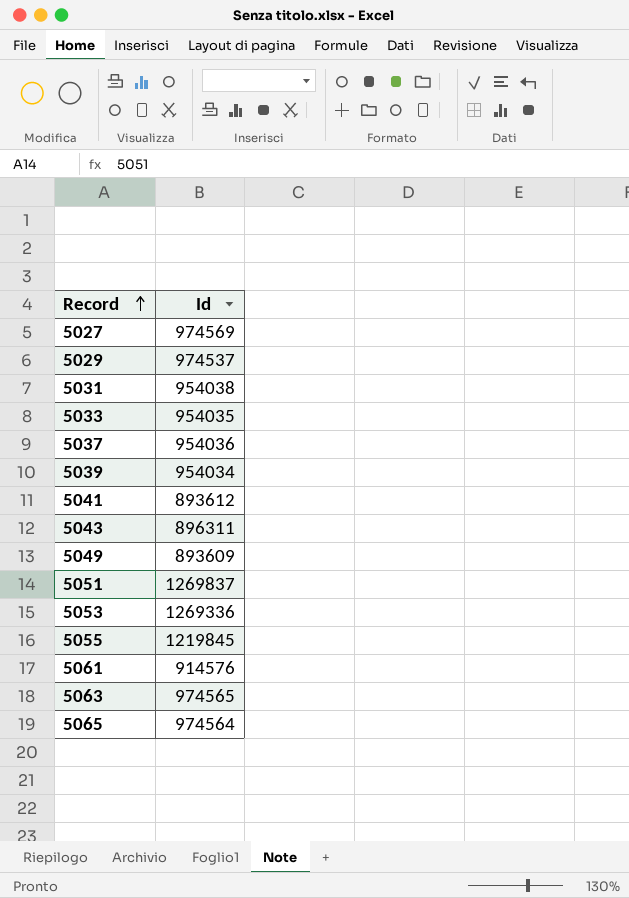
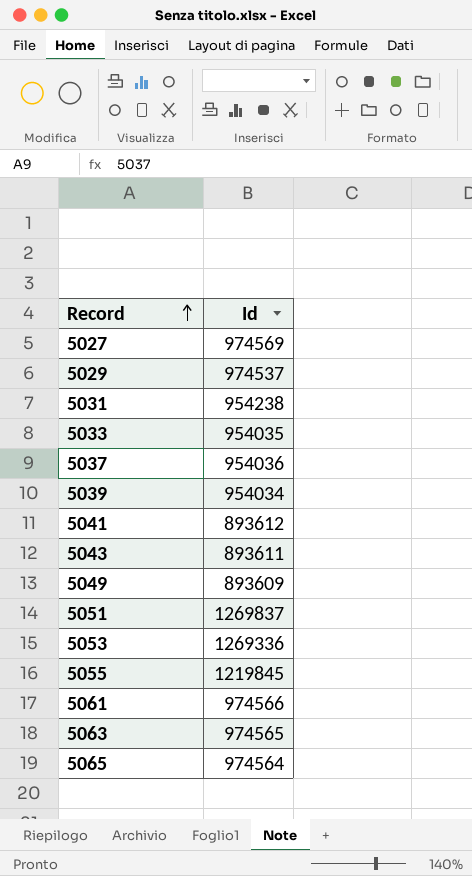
5031 | Id: 954038 -> 954238
5043 | Id: 896311 -> 893611
5061 | Id: 914576 -> 974566

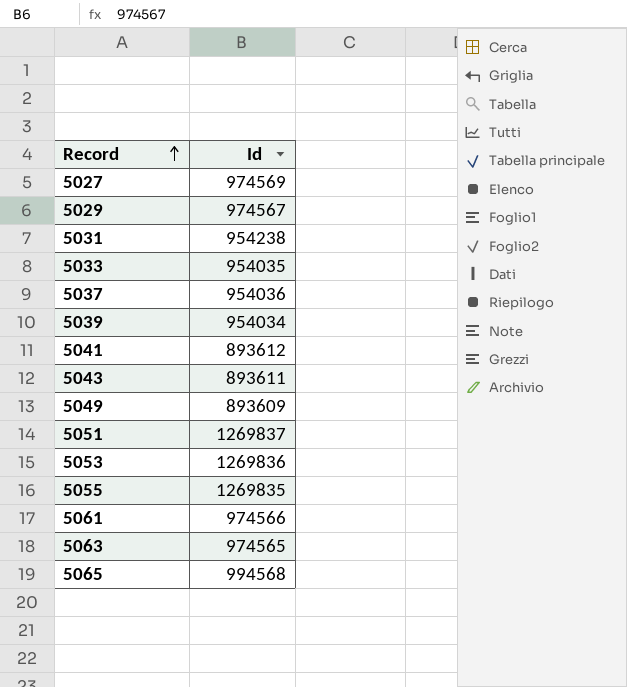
5029 | Id: 974537 -> 974567
5053 | Id: 1269336 -> 1269836
5055 | Id: 1219845 -> 1269835
5065 | Id: 974564 -> 994568

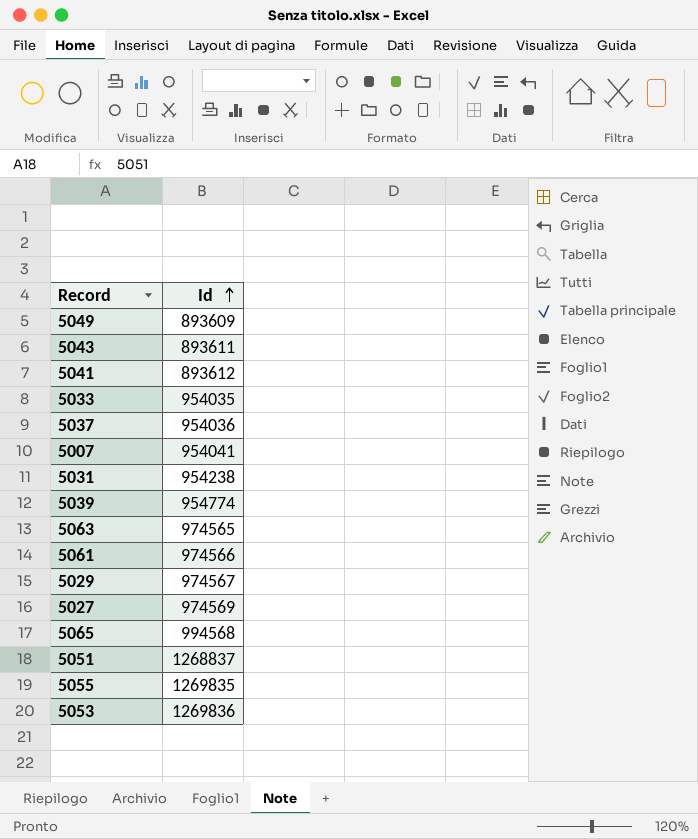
row order: Record ascending -> Id ascending
row 5007: none -> 954041
5039 | Id: 954034 -> 954774
5051 | Id: 1269837 -> 1268837

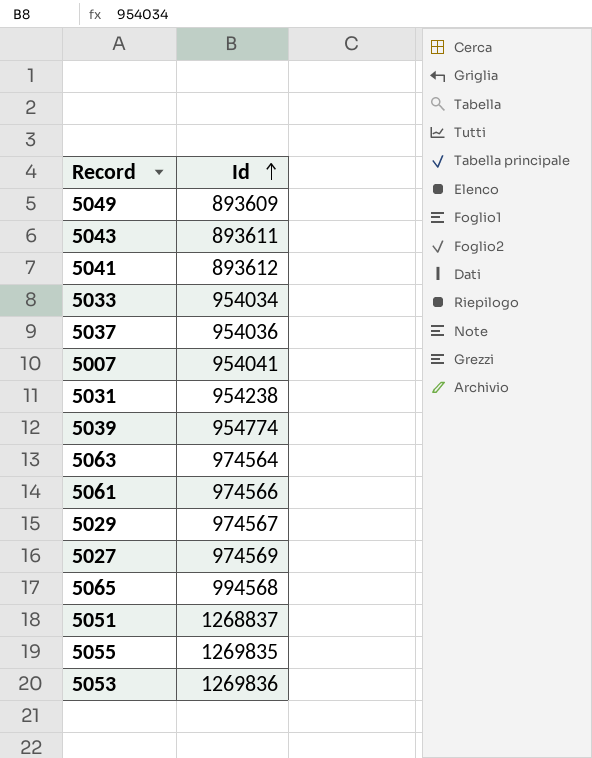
5033 | Id: 954035 -> 954034
5063 | Id: 974565 -> 974564

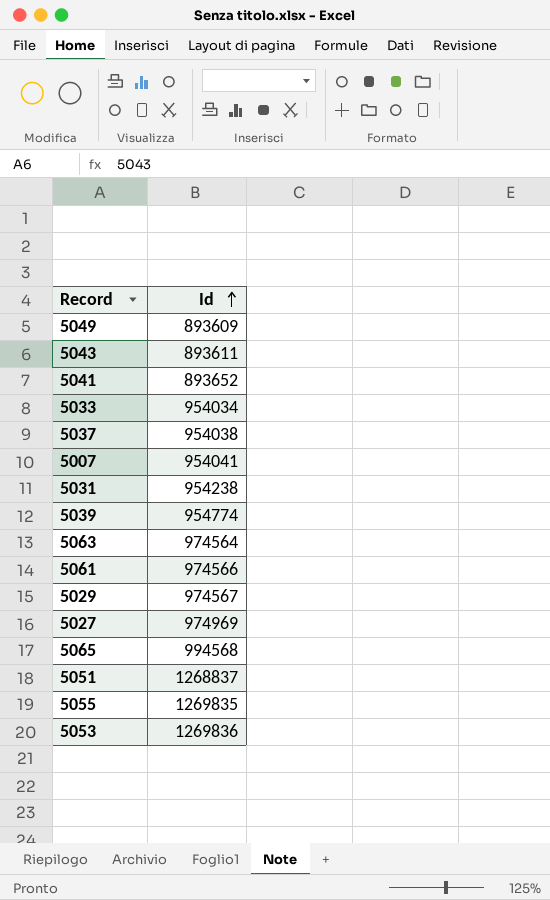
5041 | Id: 893612 -> 893652
5037 | Id: 954036 -> 954038
5027 | Id: 974569 -> 974969

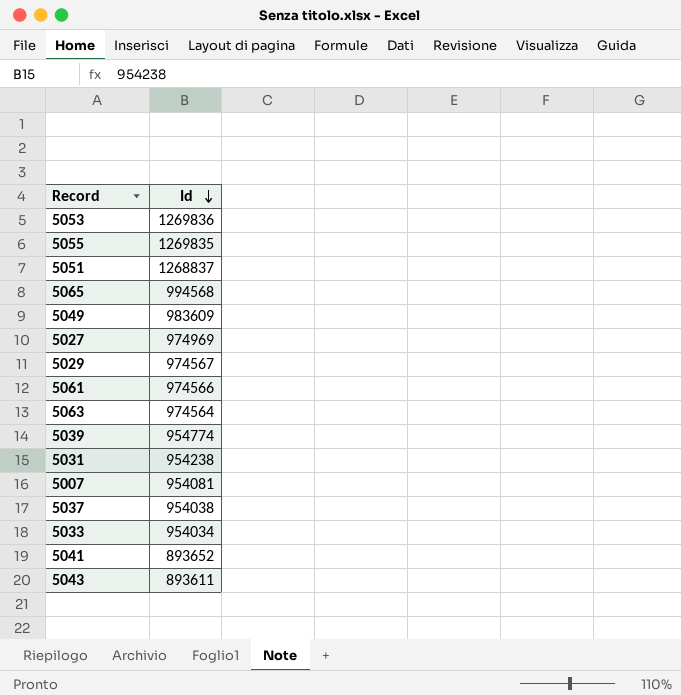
row order: Id ascending -> Id descending
5049 | Id: 893609 -> 983609
5007 | Id: 954041 -> 954081

